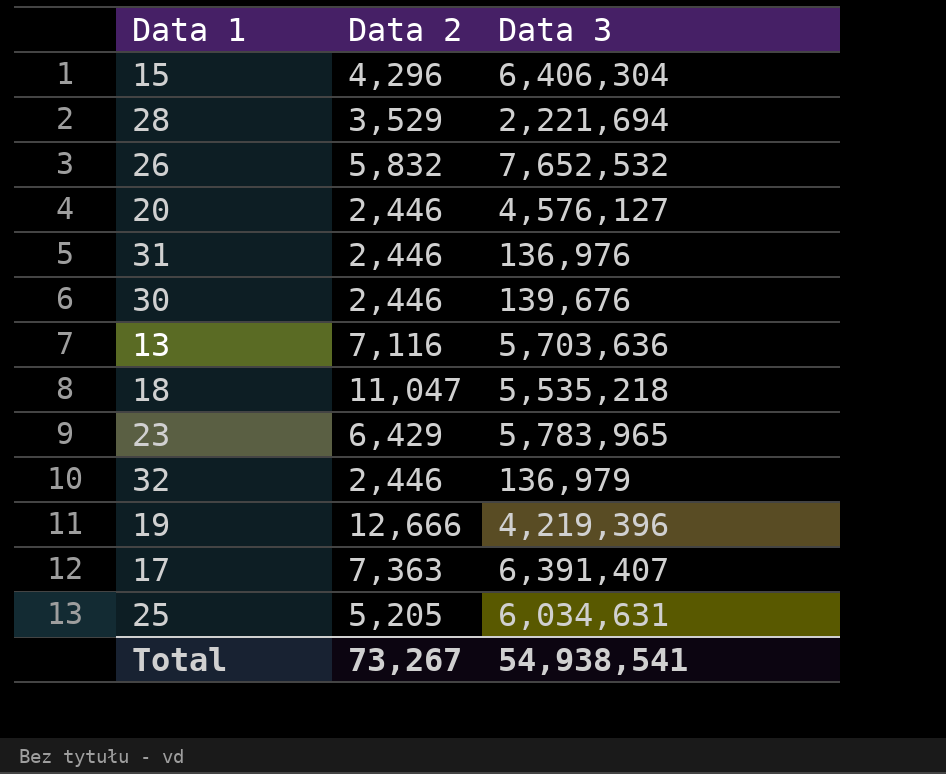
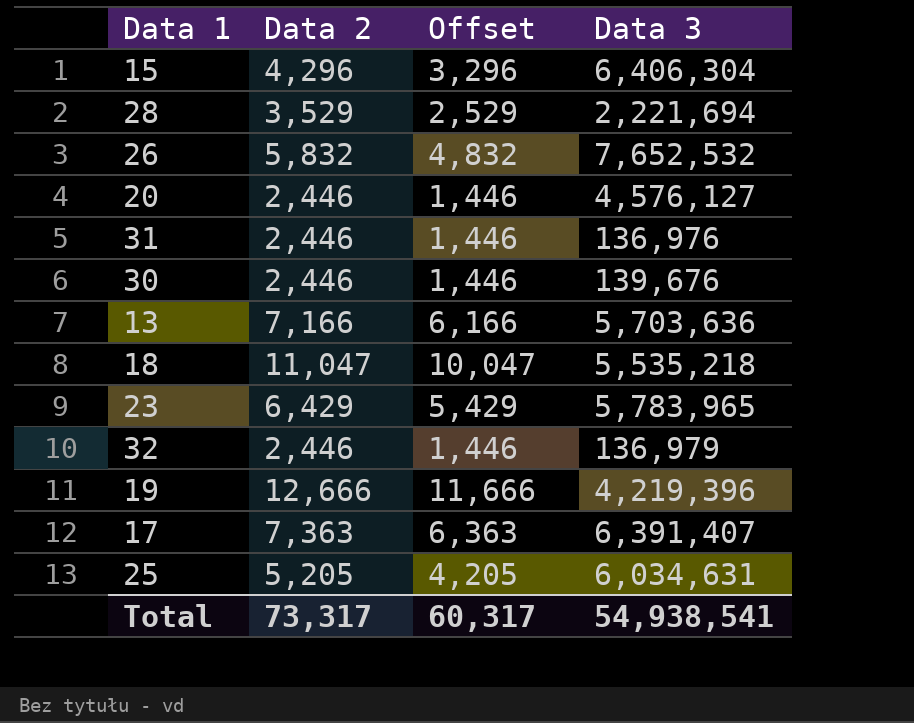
column Offset | formula: none -> [Data 2] - 1000
13 | Data 2: 7,116 -> 7,166
Total | Data 2: 73,267 -> 73,317

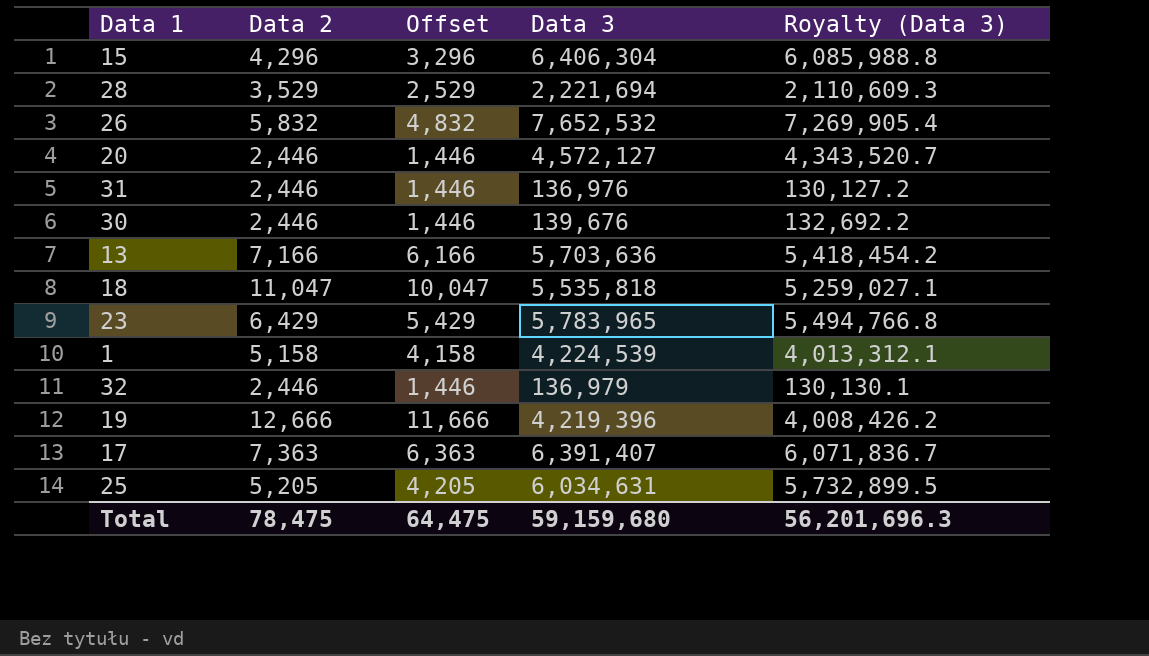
column Royalty (Data 3) | formula: none -> [Data 3] * 0.95
20 | Data 3: 4,576,127 -> 4,572,127
18 | Data 3: 5,535,218 -> 5,535,818
row 1: none -> 5,158 | 4,158 | 4,224,539 | 4,013,312.1
Total | Data 2: 73,317 -> 78,475
Total | Offset: 60,317 -> 64,475
Total | Data 3: 54,938,541 -> 59,159,680

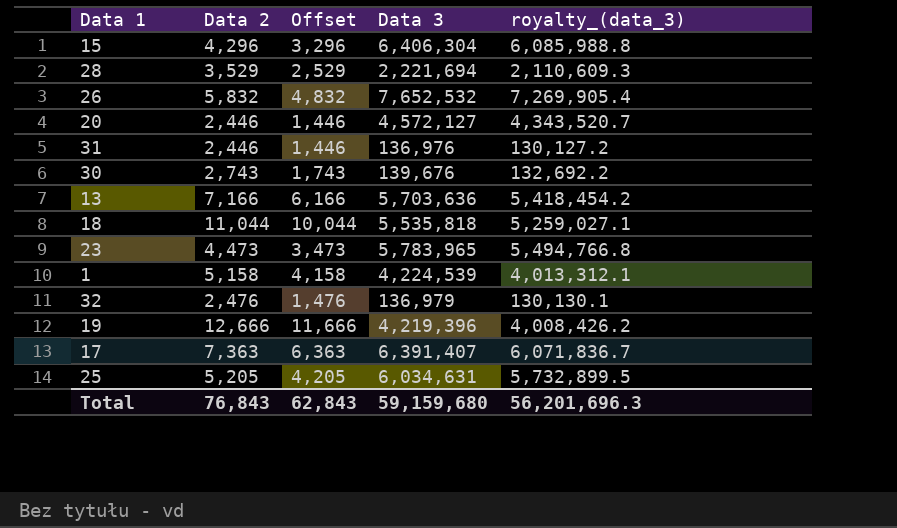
column name: Royalty (Data 3) -> royalty_(data_3)
30 | Data 2: 2,446 -> 2,743
30 | Offset: 1,446 -> 1,743
18 | Data 2: 11,047 -> 11,044
18 | Offset: 10,047 -> 10,044
23 | Data 2: 6,429 -> 4,473
23 | Offset: 5,429 -> 3,473
32 | Data 2: 2,446 -> 2,476
32 | Offset: 1,446 -> 1,476
Total | Data 2: 78,475 -> 76,843
Total | Offset: 64,475 -> 62,843

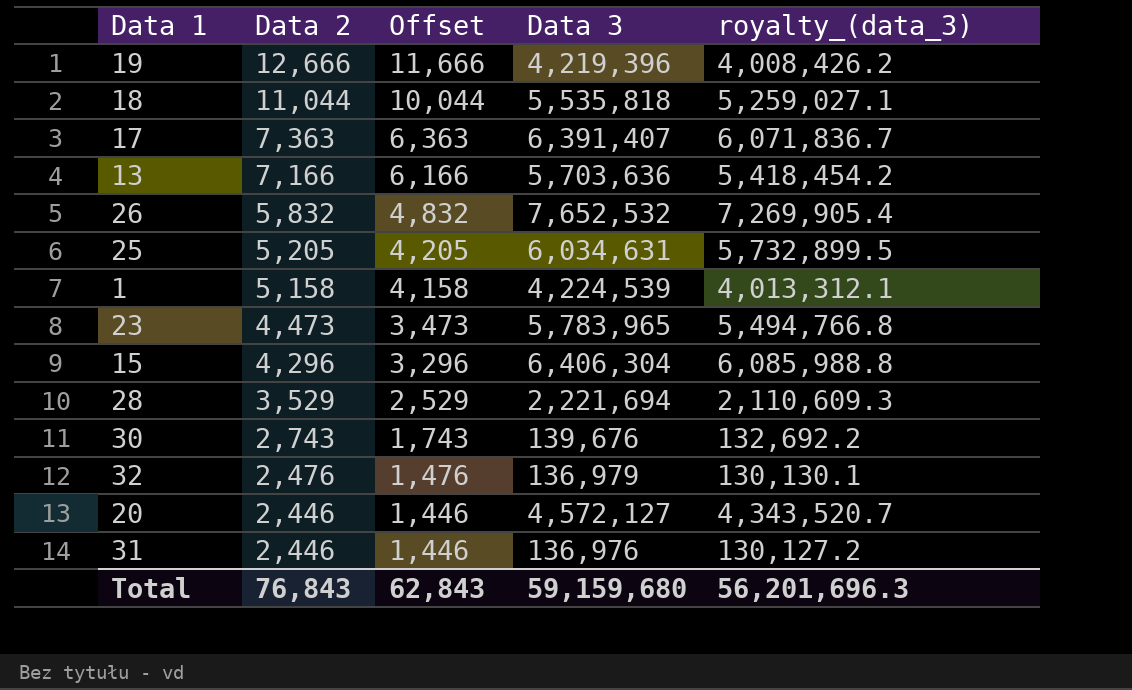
row order: none -> Data 2 descending

